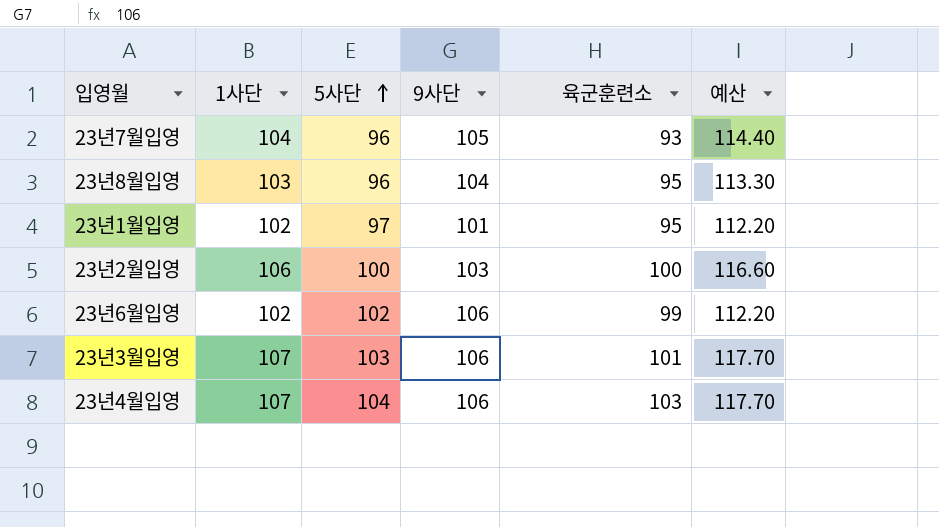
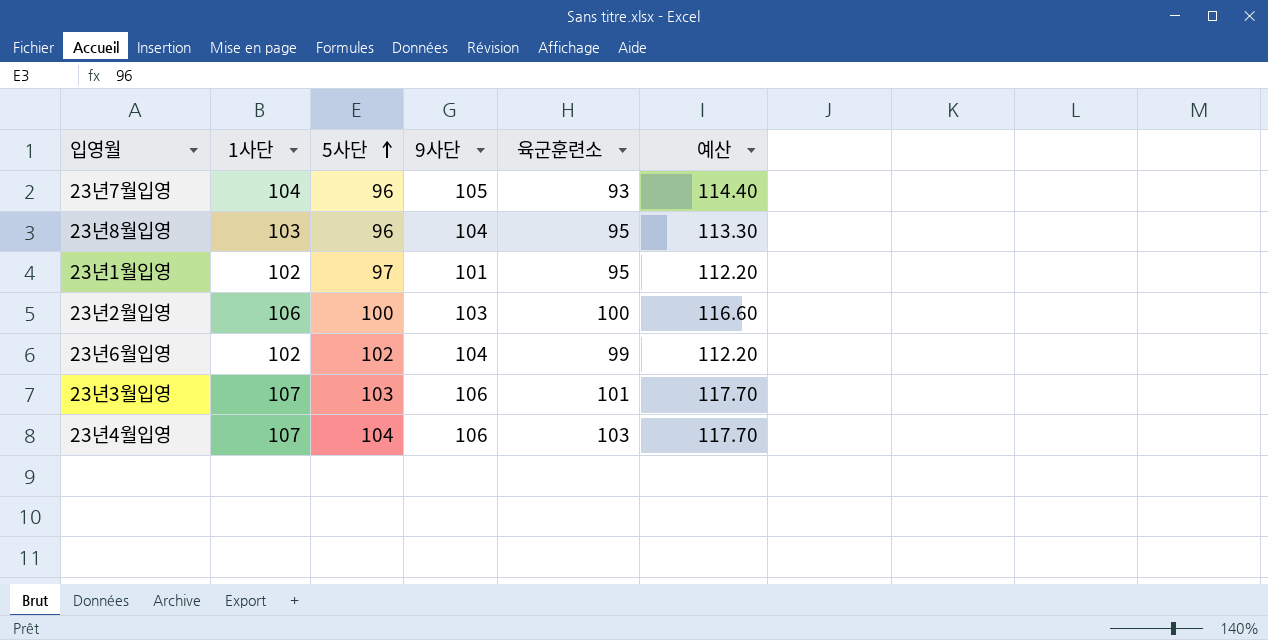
23년6월입영 | 9사단: 106 -> 104

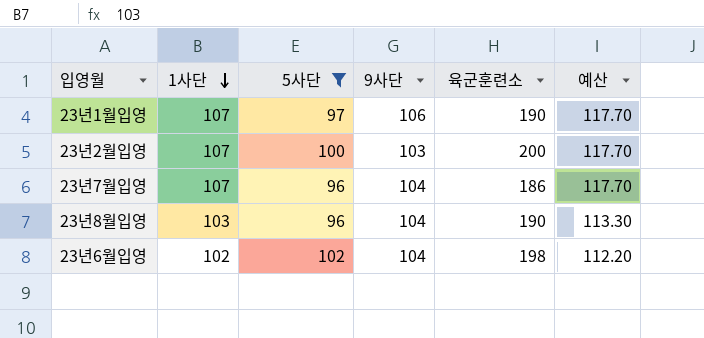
filter: none -> 5사단 <= 102
row order: 5사단 ascending -> 1사단 descending
23년1월입영 | 1사단: 102 -> 107
23년1월입영 | 9사단: 101 -> 106
23년1월입영 | 육군훈련소: 95 -> 190
23년1월입영 | 예산: 112.20 -> 117.70
23년2월입영 | 1사단: 106 -> 107
23년2월입영 | 육군훈련소: 100 -> 200
23년2월입영 | 예산: 116.60 -> 117.70
23년7월입영 | 1사단: 104 -> 107
23년7월입영 | 9사단: 105 -> 104
23년7월입영 | 육군훈련소: 93 -> 186
23년7월입영 | 예산: 114.40 -> 117.70
23년8월입영 | 육군훈련소: 95 -> 190
23년6월입영 | 육군훈련소: 99 -> 198

